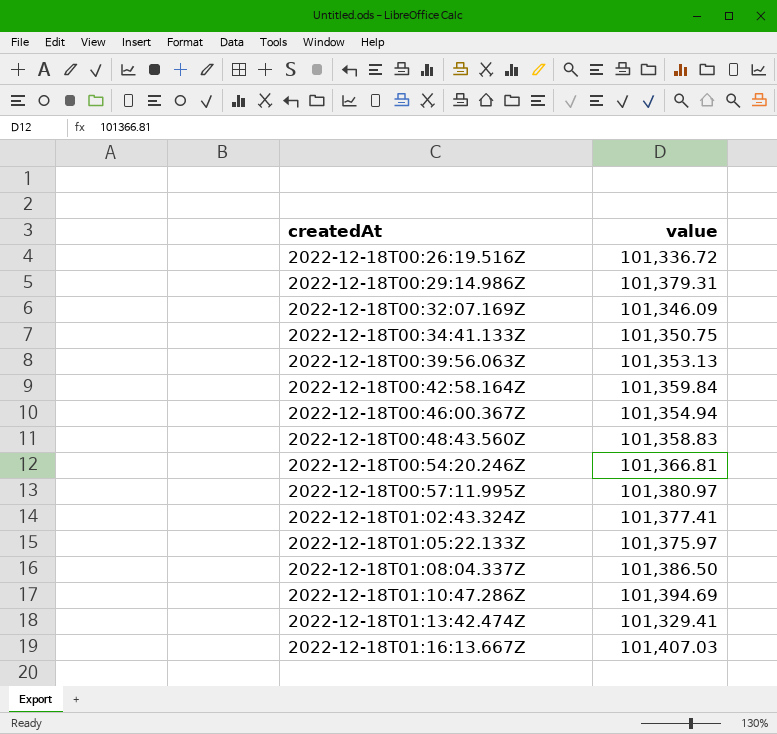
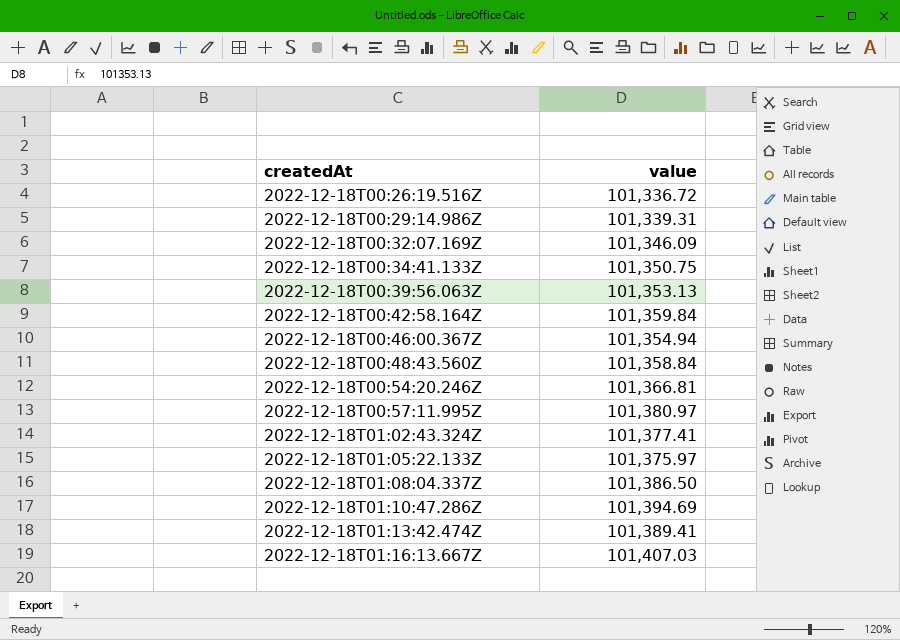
2022-12-18T00:29:14.986Z | value: 101,379.31 -> 101,339.31
2022-12-18T00:48:43.560Z | value: 101,358.83 -> 101,358.84
2022-12-18T01:13:42.474Z | value: 101,329.41 -> 101,389.41

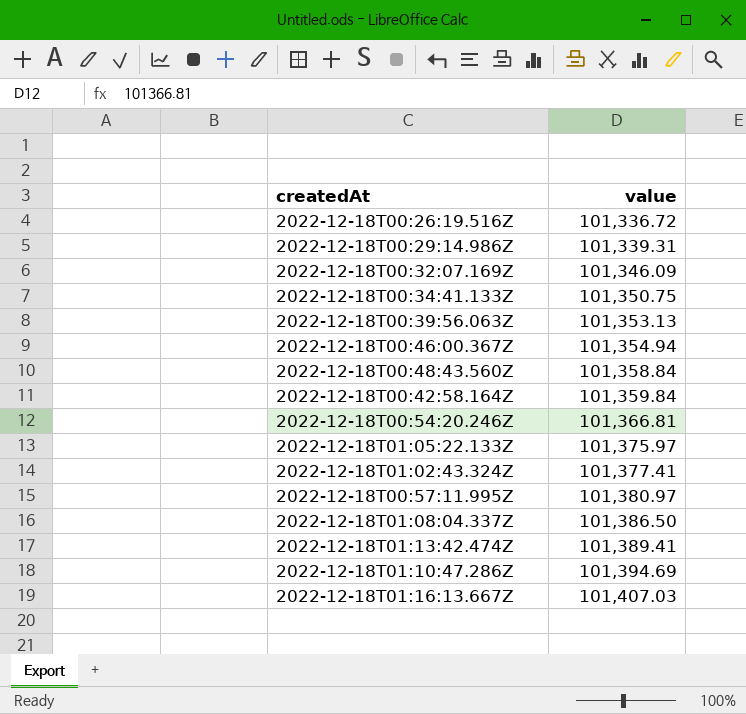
row order: createdAt ascending -> value ascending

